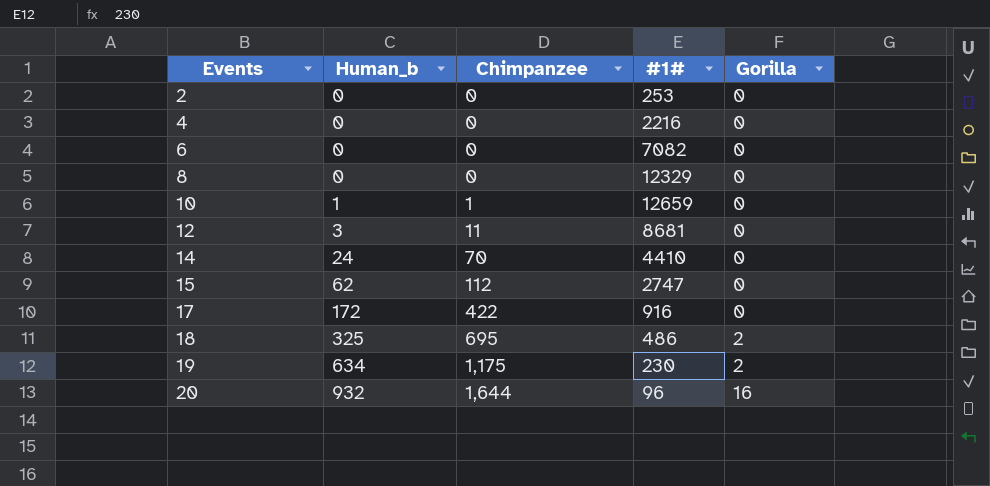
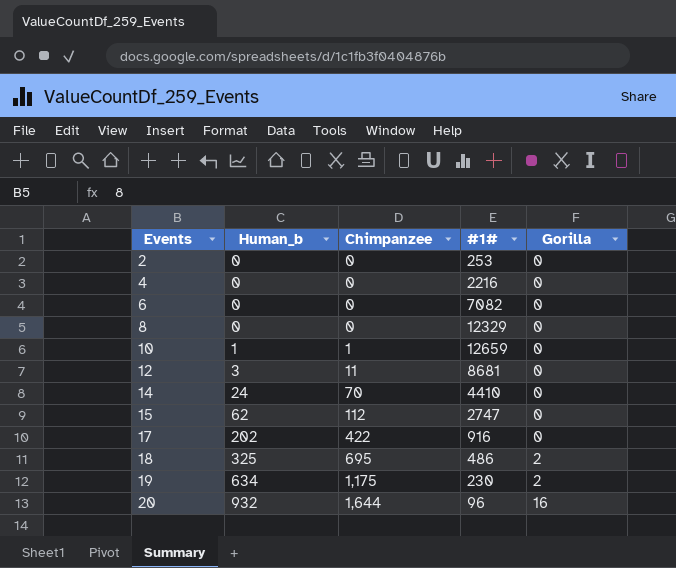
17 | Human_b: 172 -> 202

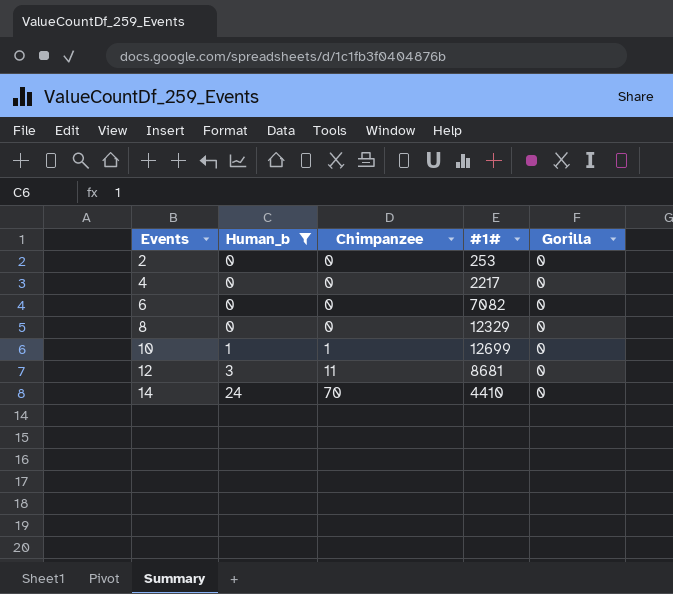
filter: none -> Human_b <= 24
4 | #1#: 2216 -> 2217
10 | #1#: 12659 -> 12699

